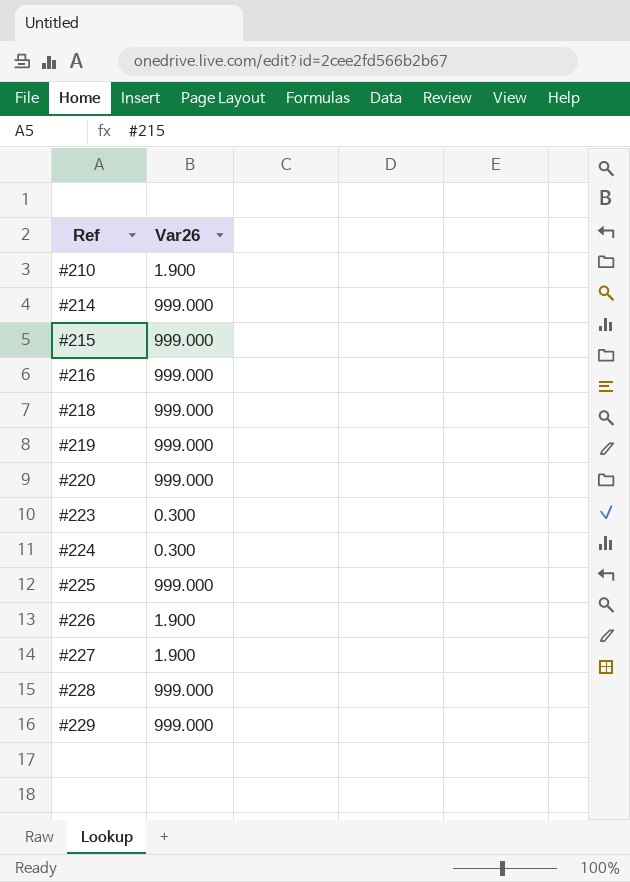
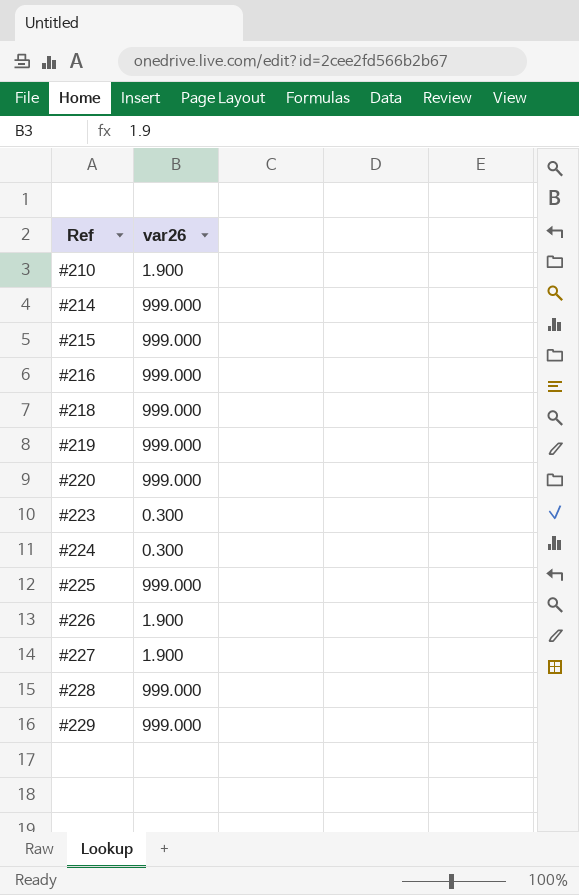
column name: Var26 -> var26

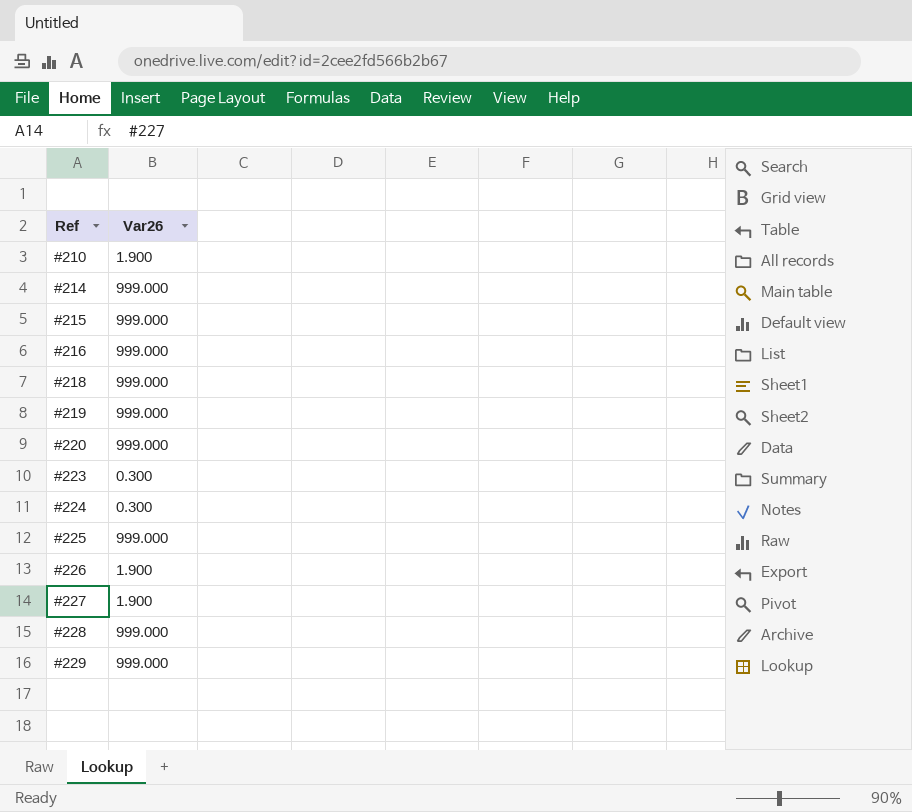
column name: var26 -> Var26

